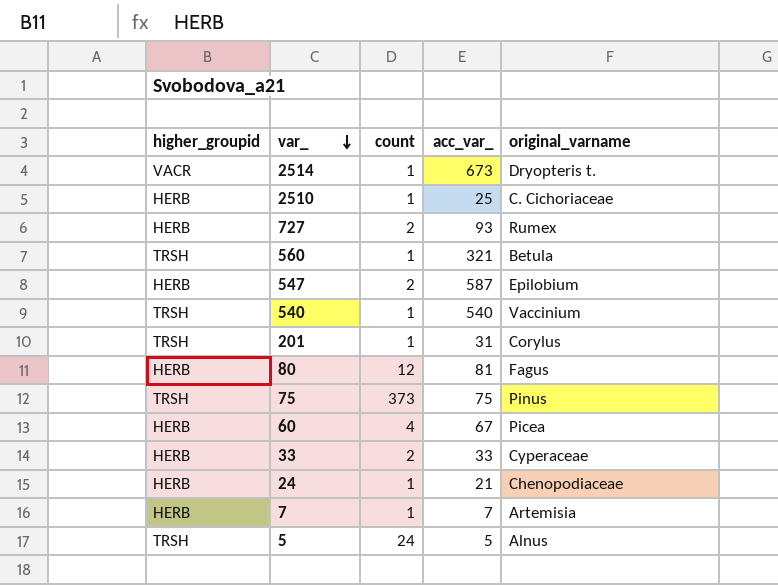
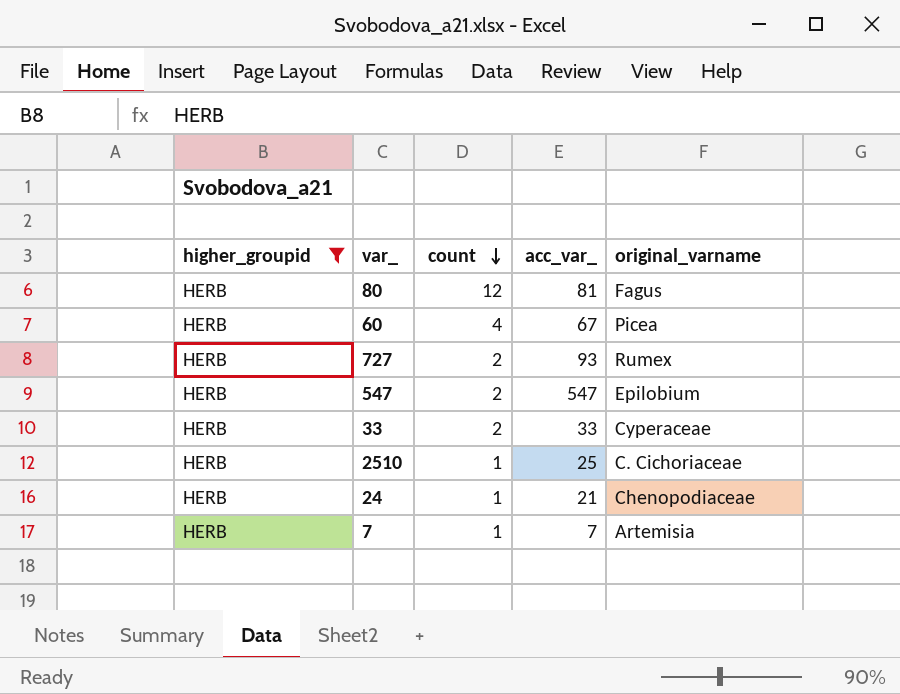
filter: none -> higher_groupid = HERB
row order: var_ descending -> count descending
547 | acc_var_: 587 -> 547

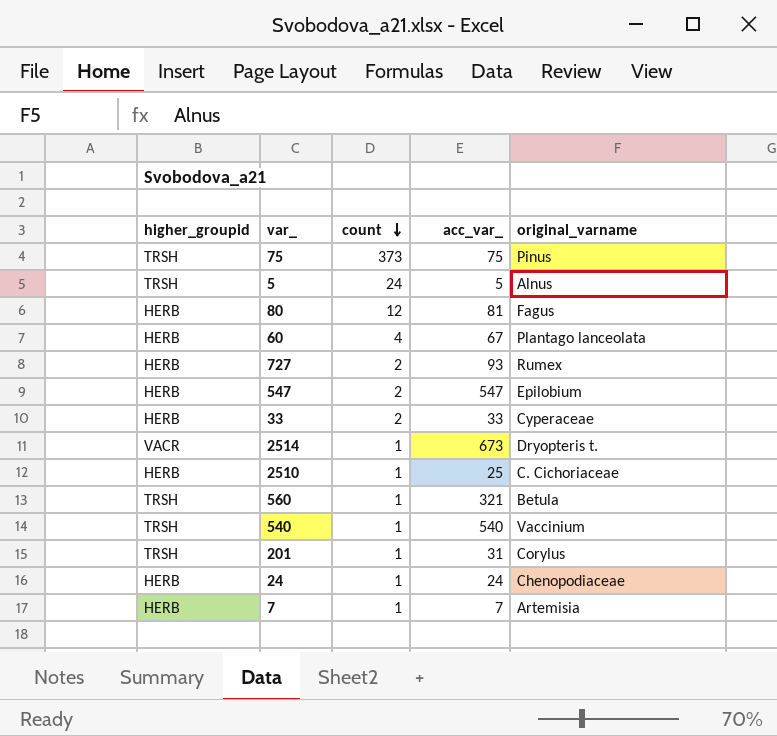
filter: higher_groupid = HERB -> none
60 | original_varname: Picea -> Plantago lanceolata
24 | acc_var_: 21 -> 24

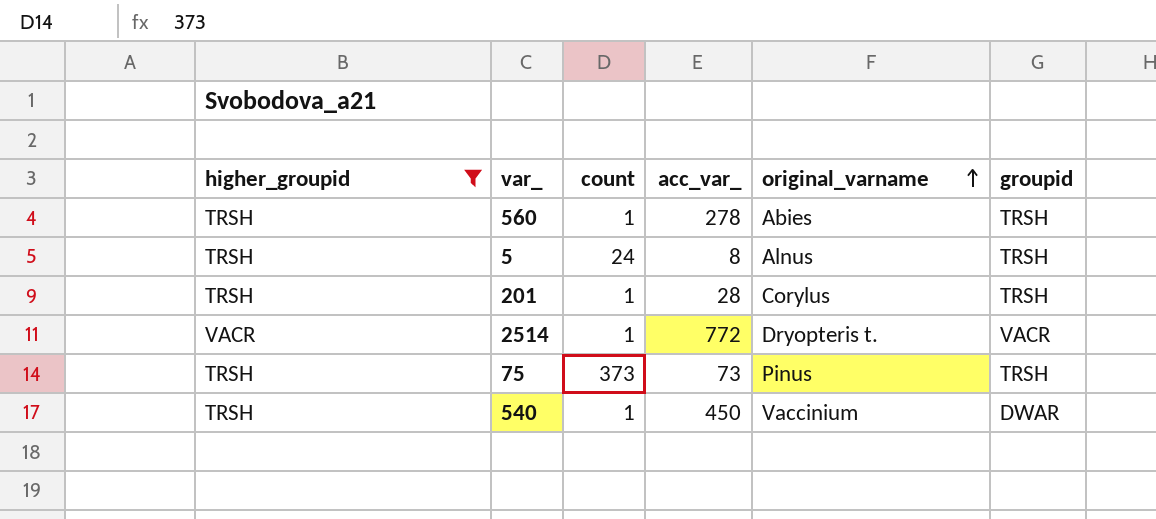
filter: none -> higher_groupid != HERB
row order: count descending -> original_varname ascending
column groupid | position: none -> 6
560 | acc_var_: 321 -> 278
560 | original_varname: Betula -> Abies
5 | acc_var_: 5 -> 8
201 | acc_var_: 31 -> 28
2514 | acc_var_: 673 -> 772
75 | acc_var_: 75 -> 73
540 | acc_var_: 540 -> 450

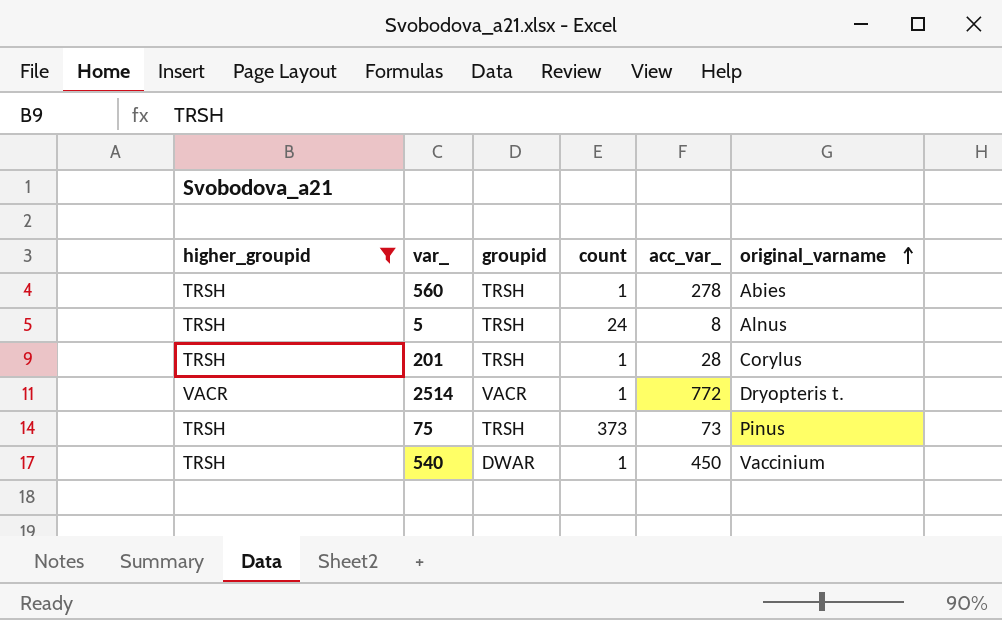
column groupid | position: 6 -> 3

